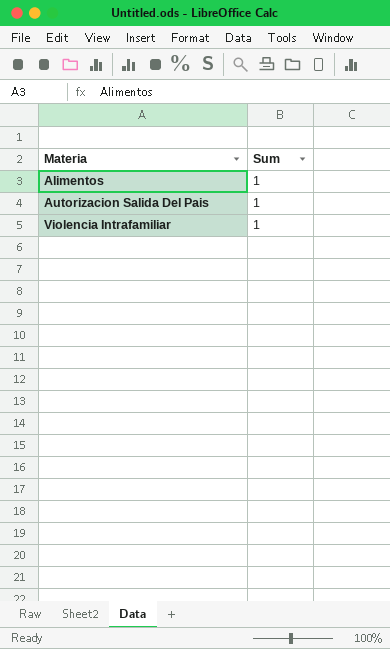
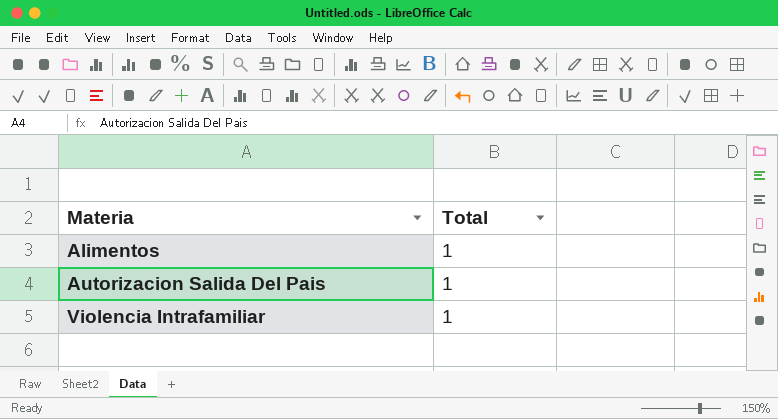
column name: Sum -> Total

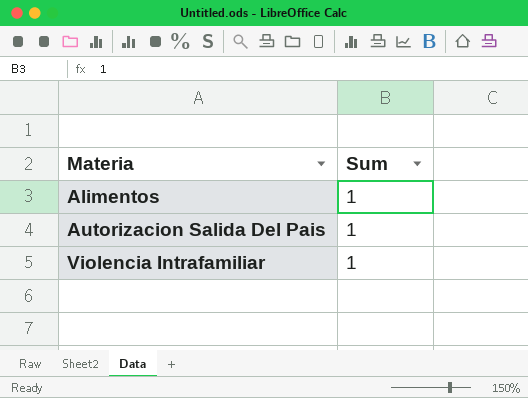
column name: Total -> Sum

